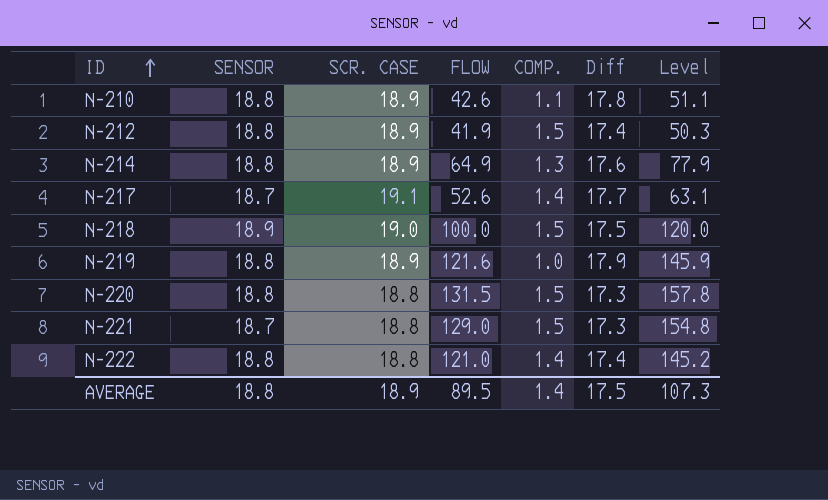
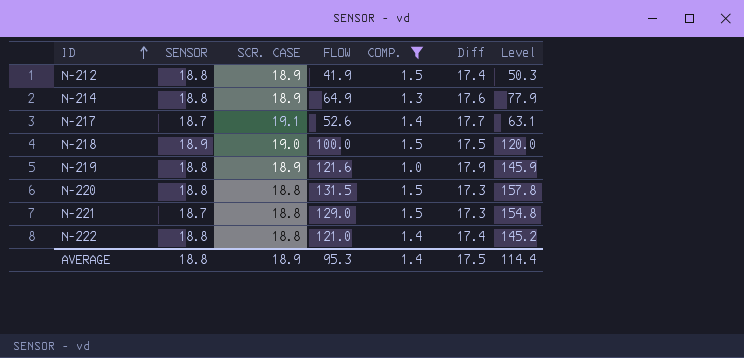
filter: none -> COMP. != 1.1
AVERAGE | FLOW: 89.5 -> 95.3
AVERAGE | Level: 107.3 -> 114.4

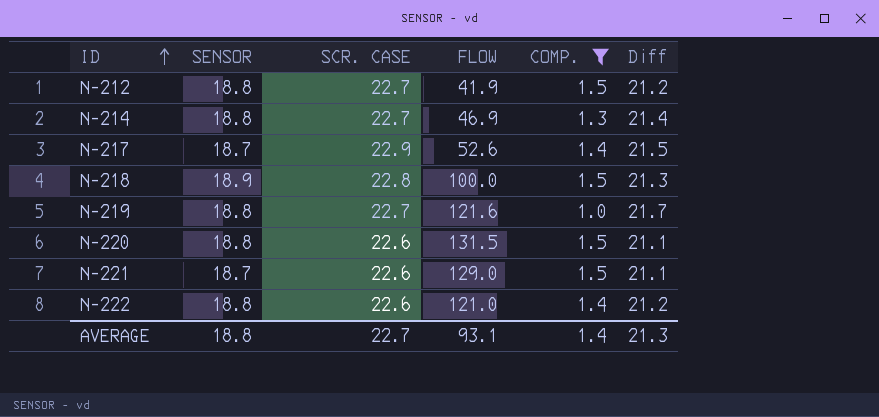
column Level | formula: [FLOW] * 1.2 -> none
N-212 | SCR. CASE: 18.9 -> 22.7
N-212 | Diff: 17.4 -> 21.2
N-214 | SCR. CASE: 18.9 -> 22.7
N-214 | FLOW: 64.9 -> 46.9
N-214 | Diff: 17.6 -> 21.4
N-217 | SCR. CASE: 19.1 -> 22.9
N-217 | Diff: 17.7 -> 21.5
N-218 | SCR. CASE: 19.0 -> 22.8
N-218 | Diff: 17.5 -> 21.3
N-219 | SCR. CASE: 18.9 -> 22.7
N-219 | Diff: 17.9 -> 21.7
N-220 | SCR. CASE: 18.8 -> 22.6
N-220 | Diff: 17.3 -> 21.1
N-221 | SCR. CASE: 18.8 -> 22.6
N-221 | Diff: 17.3 -> 21.1
N-222 | SCR. CASE: 18.8 -> 22.6
N-222 | Diff: 17.4 -> 21.2
AVERAGE | SCR. CASE: 18.9 -> 22.7
AVERAGE | FLOW: 95.3 -> 93.1
AVERAGE | Diff: 17.5 -> 21.3

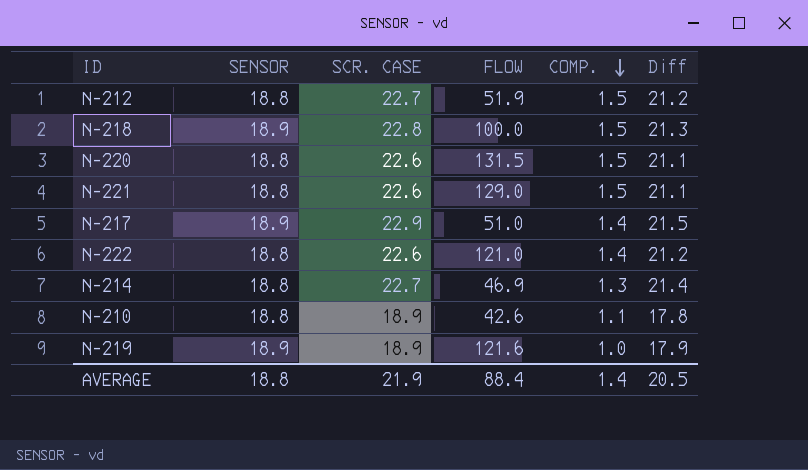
filter: COMP. != 1.1 -> none
row order: ID ascending -> COMP. descending
N-212 | FLOW: 41.9 -> 51.9
N-221 | SENSOR: 18.7 -> 18.8
N-217 | SENSOR: 18.7 -> 18.9
N-217 | FLOW: 52.6 -> 51.0
N-219 | SENSOR: 18.8 -> 18.9
N-219 | SCR. CASE: 22.7 -> 18.9
N-219 | Diff: 21.7 -> 17.9
AVERAGE | SCR. CASE: 22.7 -> 21.9
AVERAGE | FLOW: 93.1 -> 88.4
AVERAGE | Diff: 21.3 -> 20.5

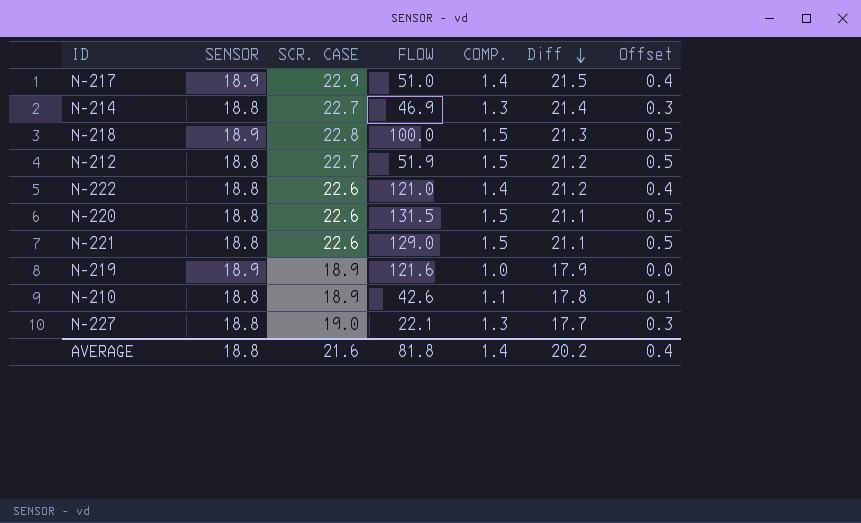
row order: COMP. descending -> Diff descending
column Offset | formula: none -> [COMP.] - 1
row N-227: none -> 18.8 | 19.0 | 22.1 | 1.3 | 17.7 | 0.3
AVERAGE | SCR. CASE: 21.9 -> 21.6
AVERAGE | FLOW: 88.4 -> 81.8
AVERAGE | Diff: 20.5 -> 20.2

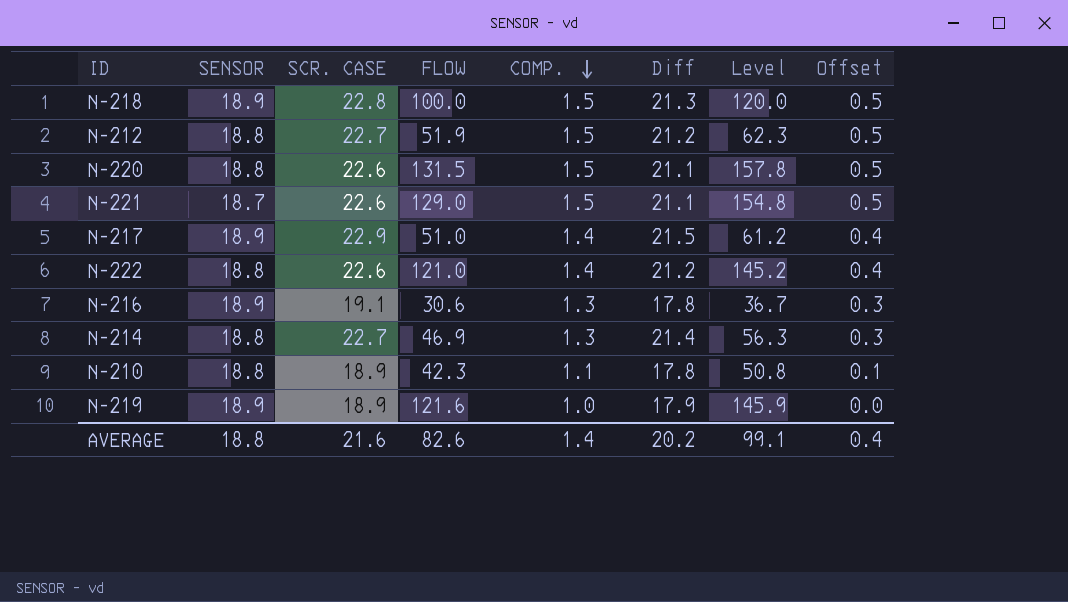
row order: Diff descending -> COMP. descending
column Level | formula: none -> [FLOW] * 1.2
row N-227: 18.8 | 19.0 | 22.1 | 1.3 | 17.7 | 0.3 -> none
N-221 | SENSOR: 18.8 -> 18.7
row N-216: none -> 18.9 | 19.1 | 30.6 | 1.3 | 17.8 | 36.7 | 0.3
N-210 | FLOW: 42.6 -> 42.3
AVERAGE | FLOW: 81.8 -> 82.6

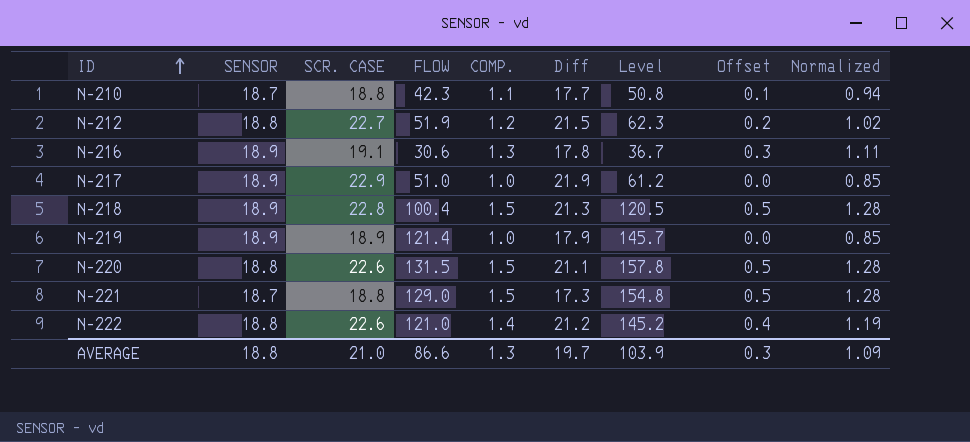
row order: COMP. descending -> ID ascending
column Normalized | formula: none -> [COMP.] * 0.85
row N-214: 18.8 | 22.7 | 46.9 | 1.3 | 21.4 | 56.3 | 0.3 -> none
N-210 | SENSOR: 18.8 -> 18.7
N-210 | SCR. CASE: 18.9 -> 18.8
N-210 | Diff: 17.8 -> 17.7
N-212 | COMP.: 1.5 -> 1.2
N-212 | Diff: 21.2 -> 21.5
N-212 | Offset: 0.5 -> 0.2
N-217 | COMP.: 1.4 -> 1.0
N-217 | Diff: 21.5 -> 21.9
N-217 | Offset: 0.4 -> 0.0
N-218 | FLOW: 100.0 -> 100.4
N-218 | Level: 120.0 -> 120.5
N-219 | FLOW: 121.6 -> 121.4
N-219 | Level: 145.9 -> 145.7
N-221 | SCR. CASE: 22.6 -> 18.8
N-221 | Diff: 21.1 -> 17.3
AVERAGE | SCR. CASE: 21.6 -> 21.0
AVERAGE | FLOW: 82.6 -> 86.6
AVERAGE | COMP.: 1.4 -> 1.3
AVERAGE | Diff: 20.2 -> 19.7
AVERAGE | Level: 99.1 -> 103.9
AVERAGE | Offset: 0.4 -> 0.3

